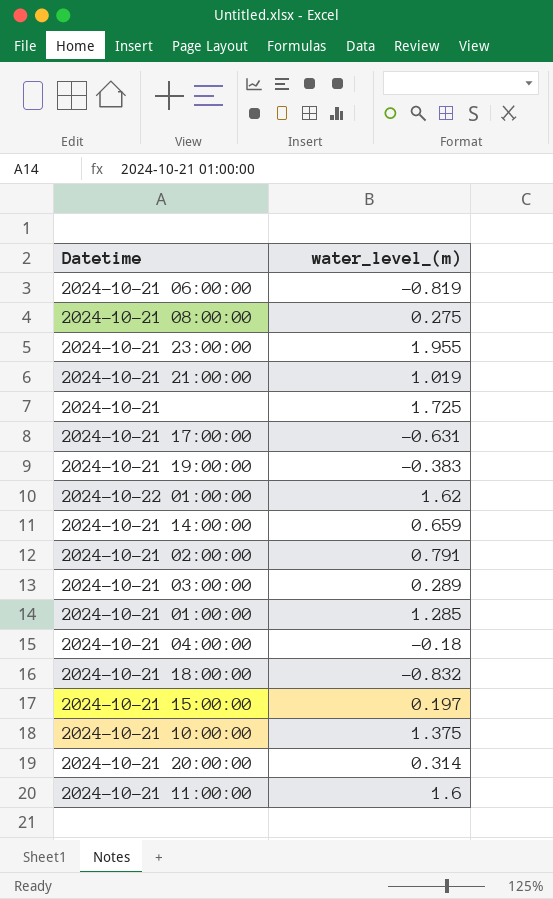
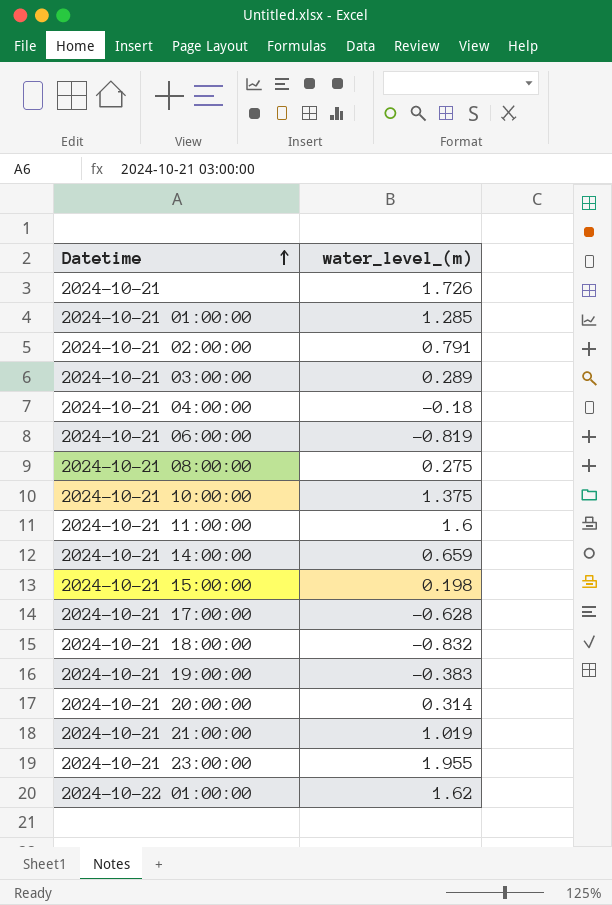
row order: none -> Datetime ascending
2024-10-21 | water_level_(m): 1.725 -> 1.726
2024-10-21 15:00:00 | water_level_(m): 0.197 -> 0.198
2024-10-21 17:00:00 | water_level_(m): -0.631 -> -0.628

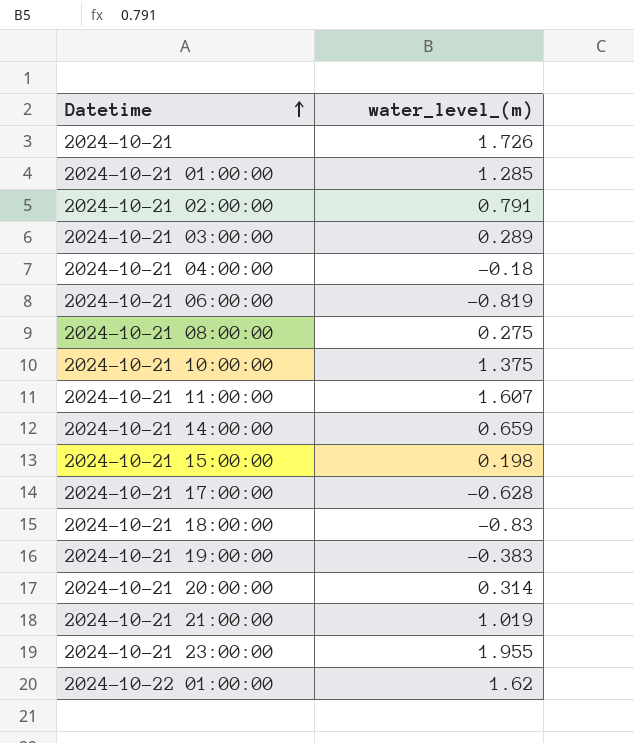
2024-10-21 11:00:00 | water_level_(m): 1.6 -> 1.607
2024-10-21 18:00:00 | water_level_(m): -0.832 -> -0.83

